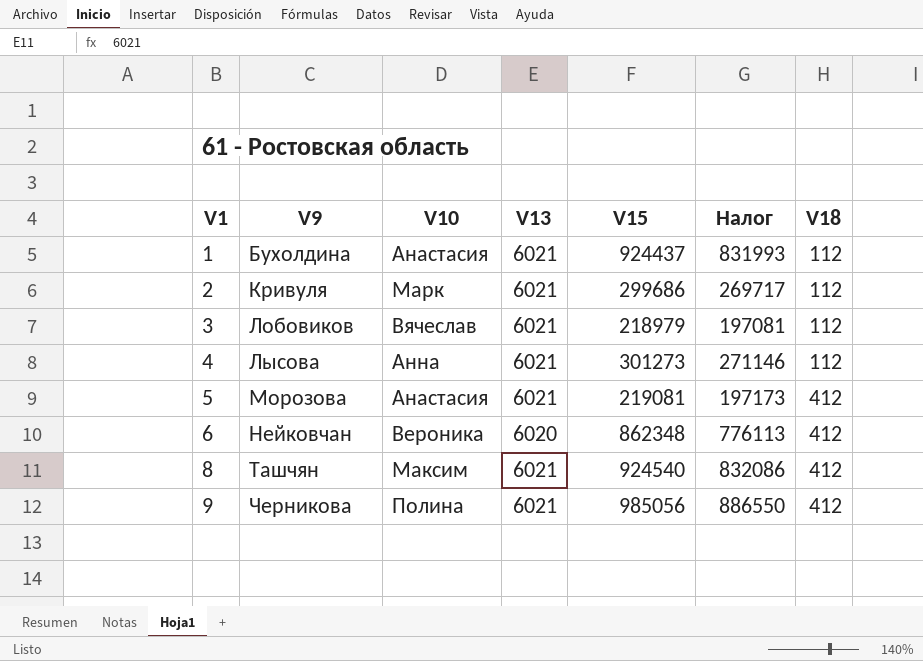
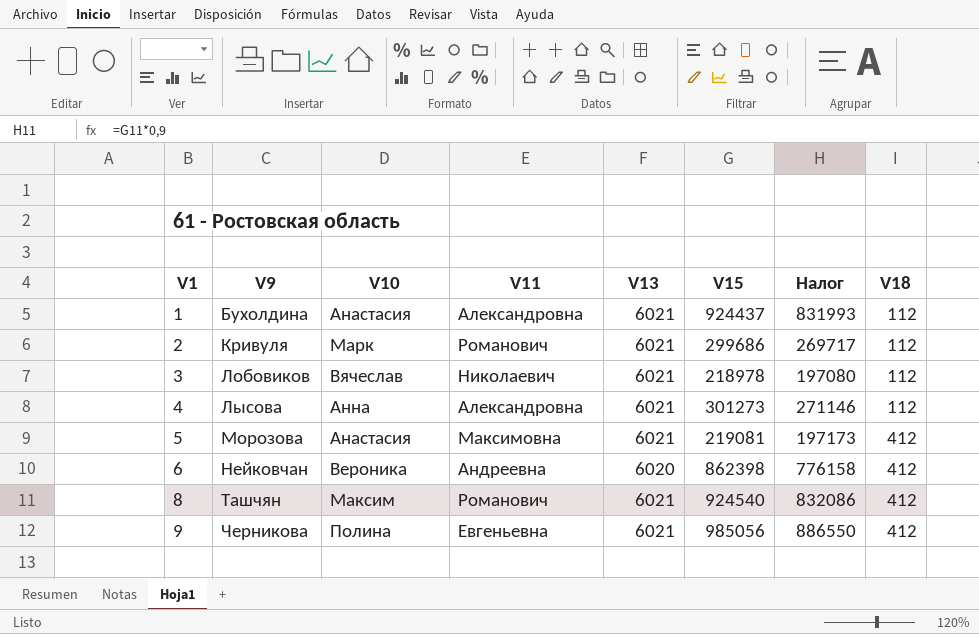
column V11 | position: none -> 4
3 | V15: 218979 -> 218978
3 | Налог: 197081 -> 197080
6 | V15: 862348 -> 862398
6 | Налог: 776113 -> 776158

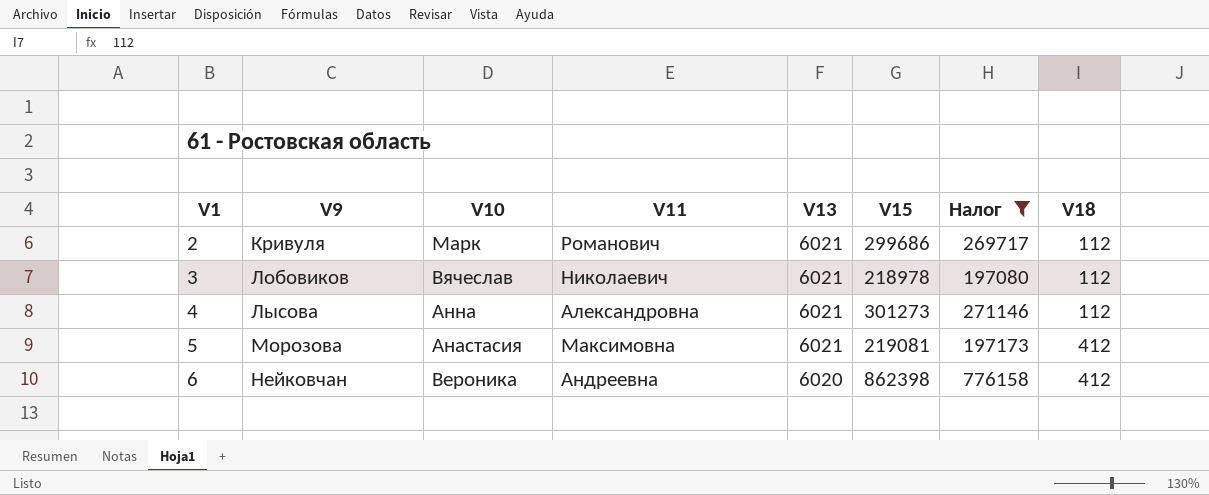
filter: none -> Налог <= 776158

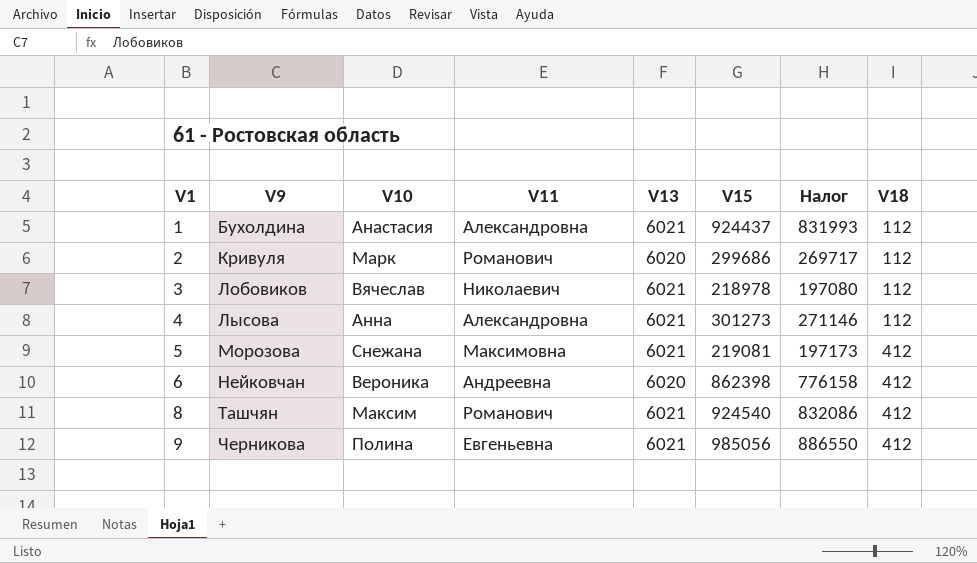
filter: Налог <= 776158 -> none
2 | V13: 6021 -> 6020
5 | V10: Анастасия -> Снежана

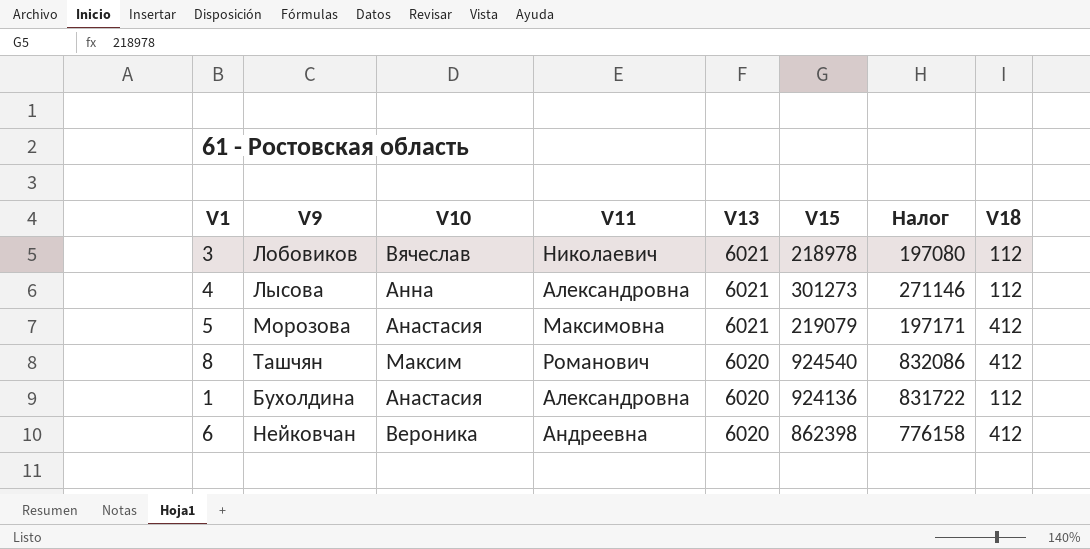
row order: V1 ascending -> V13 descending
row 2: Кривуля | Марк | Романович | 6020 | 299686 | 269717 | 112 -> none
row 9: Черникова | Полина | Евгеньевна | 6021 | 985056 | 886550 | 412 -> none
5 | V10: Снежана -> Анастасия
5 | V15: 219081 -> 219079
5 | Налог: 197173 -> 197171
8 | V13: 6021 -> 6020
1 | V13: 6021 -> 6020
1 | V15: 924437 -> 924136
1 | Налог: 831993 -> 831722

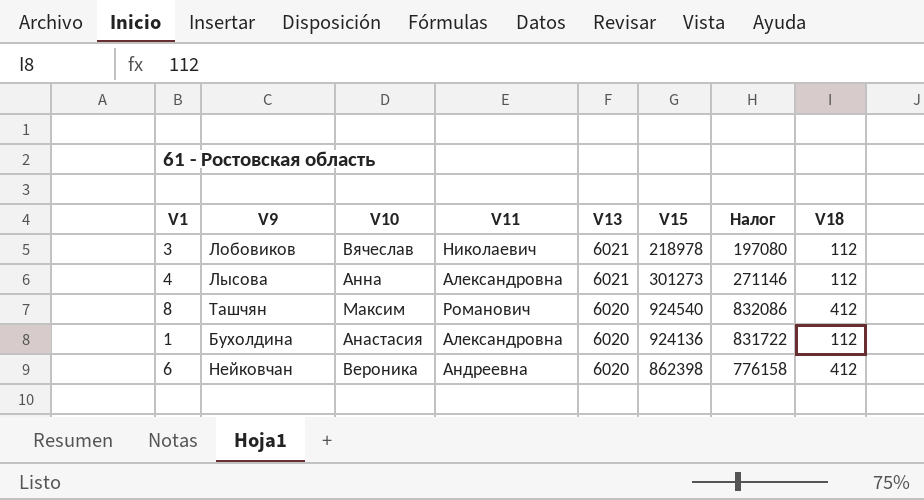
row 5: Морозова | Анастасия | Максимовна | 6021 | 219079 | 197171 | 412 -> none

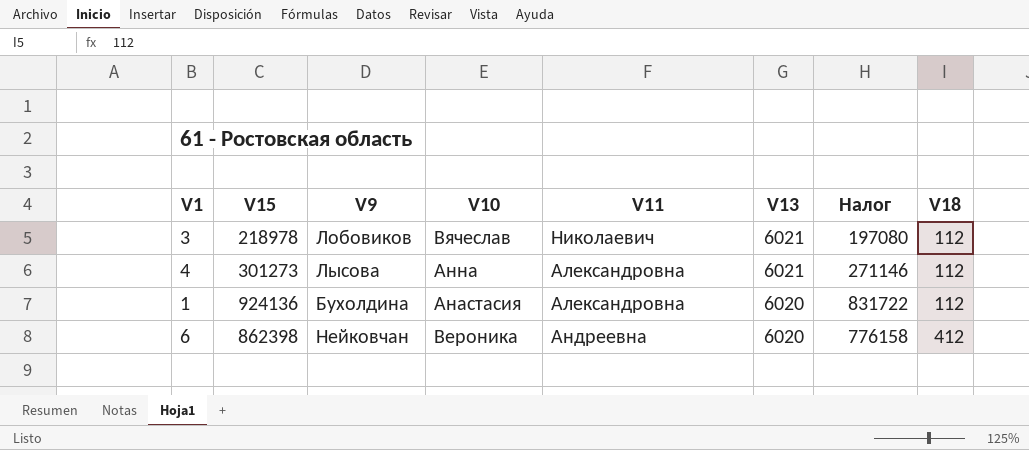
column V15 | position: 6 -> 2
row 8: Ташчян | Максим | Романович | 6020 | 924540 | 832086 | 412 -> none

